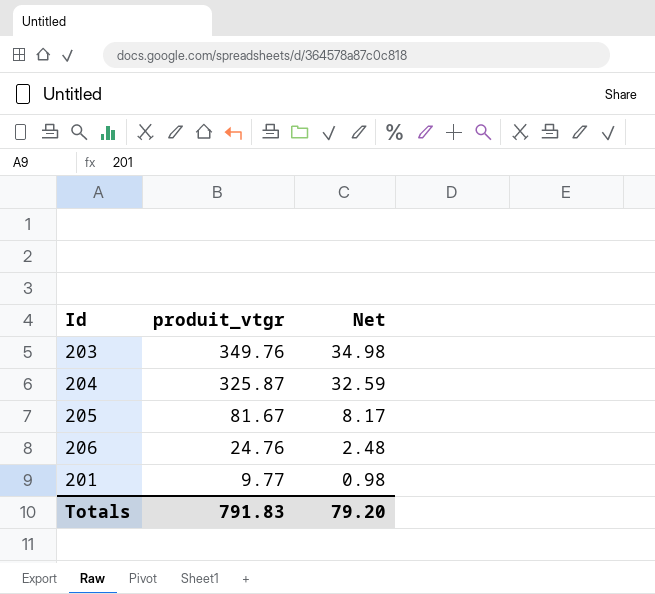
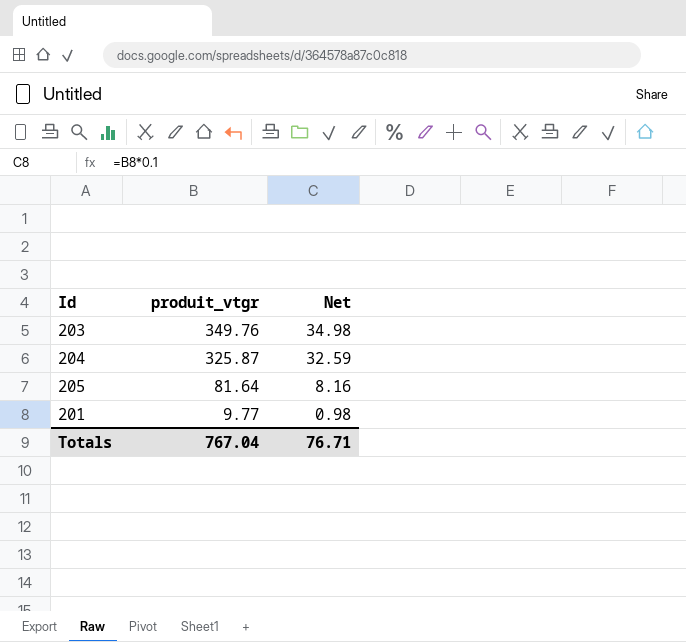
row 206: 24.76 | 2.48 -> none
205 | produit_vtgr: 81.67 -> 81.64
205 | Net: 8.17 -> 8.16
Totals | produit_vtgr: 791.83 -> 767.04
Totals | Net: 79.20 -> 76.71

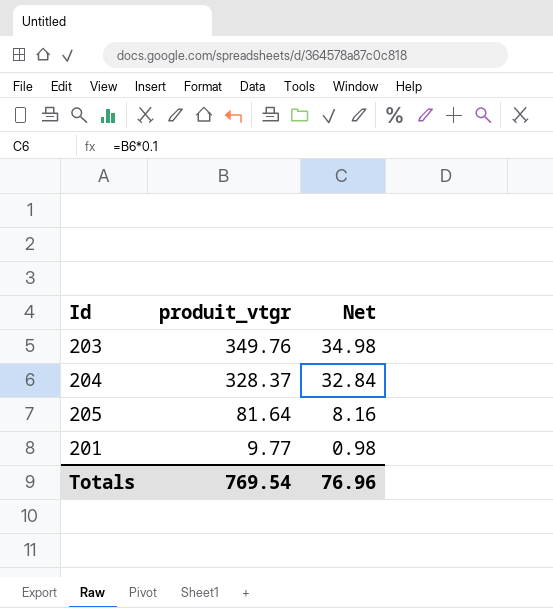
204 | produit_vtgr: 325.87 -> 328.37
204 | Net: 32.59 -> 32.84
Totals | produit_vtgr: 767.04 -> 769.54
Totals | Net: 76.71 -> 76.96

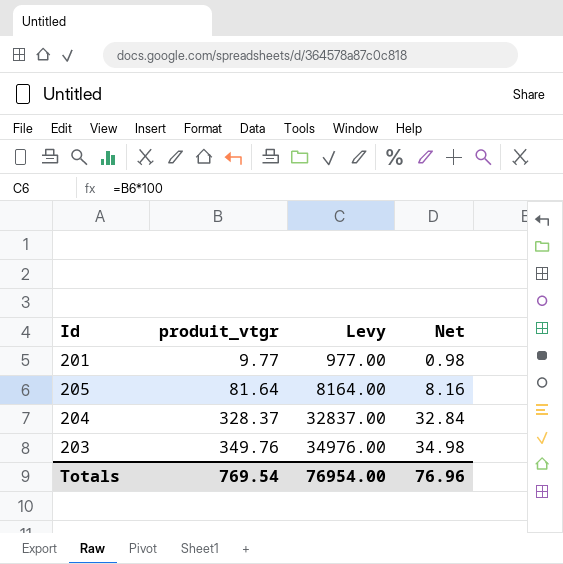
row order: produit_vtgr descending -> produit_vtgr ascending
column Levy | formula: none -> [produit_vtgr] * 100

